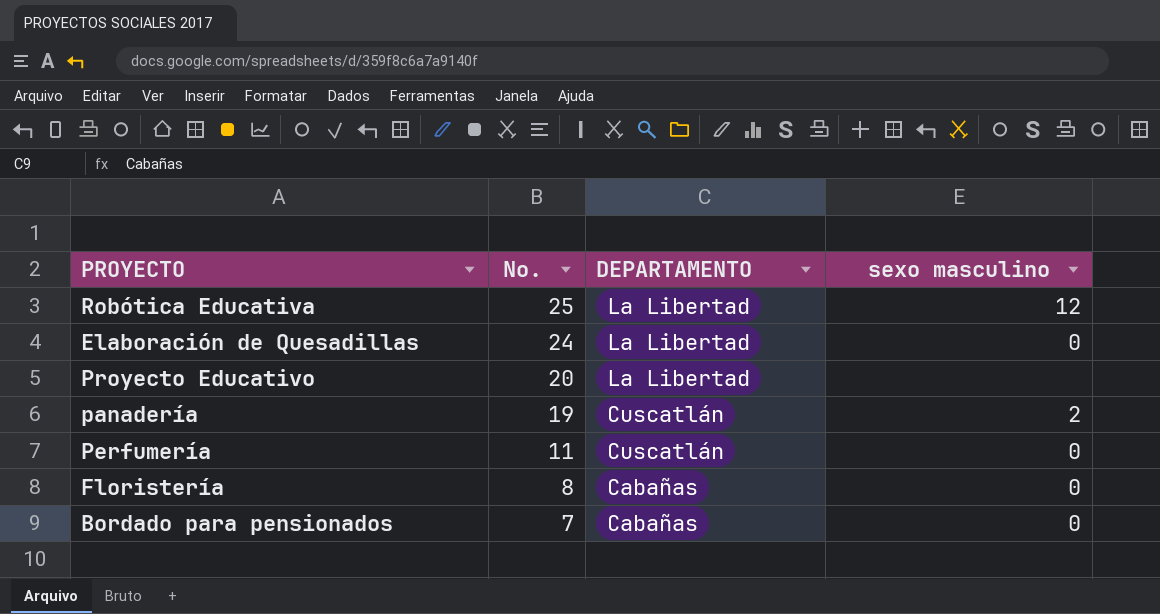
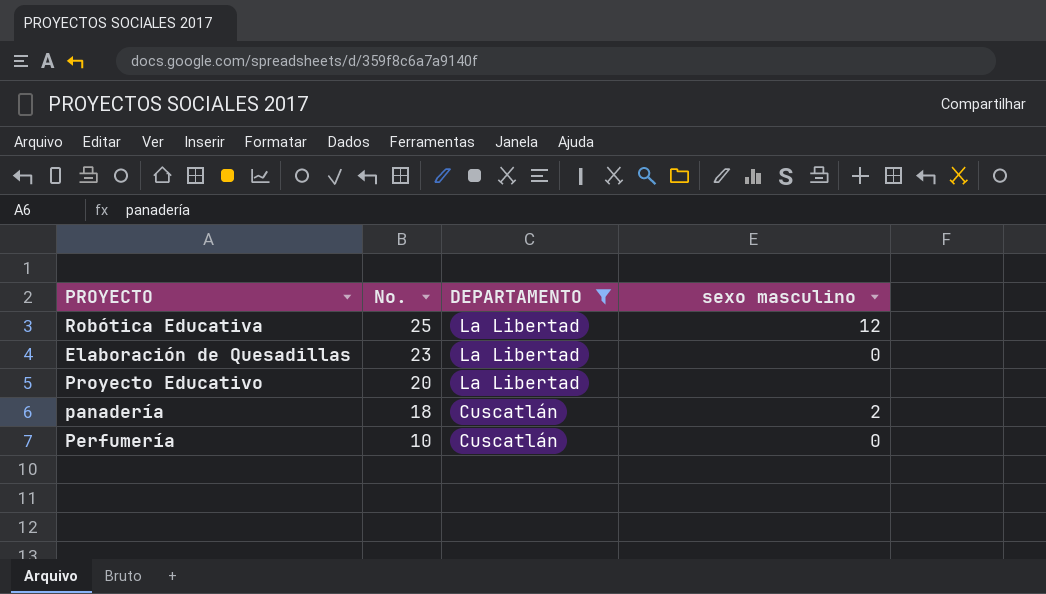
filter: none -> DEPARTAMENTO != Cabañas
Elaboración de Quesadillas | No.: 24 -> 23
panadería | No.: 19 -> 18
Perfumería | No.: 11 -> 10

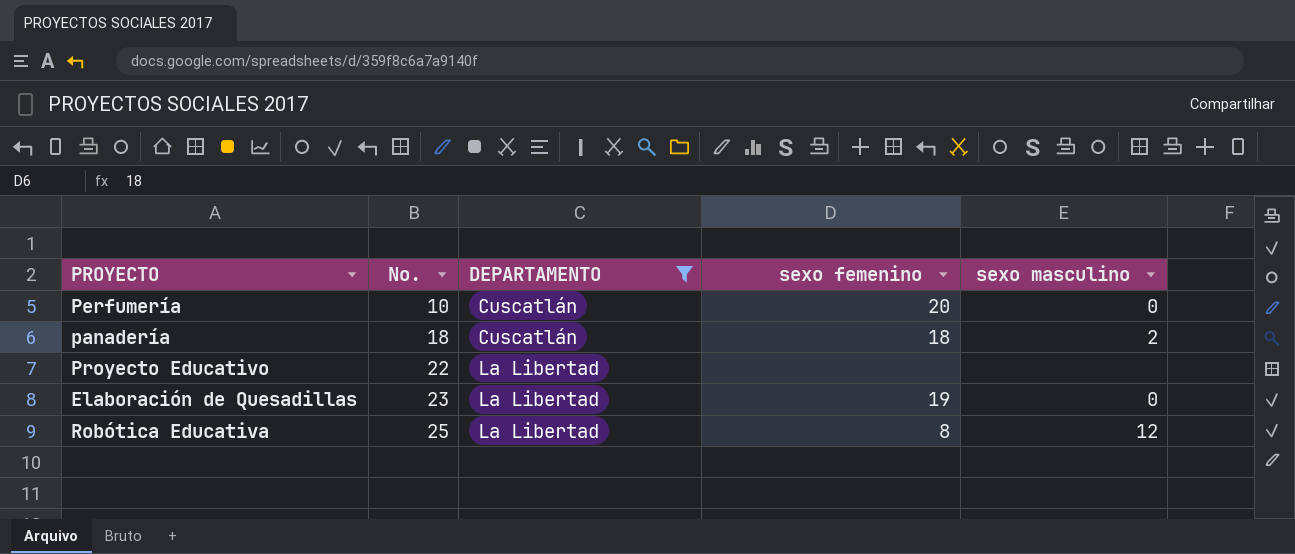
row order: No. descending -> No. ascending
column sexo femenino | position: none -> 4
Proyecto Educativo | No.: 20 -> 22

